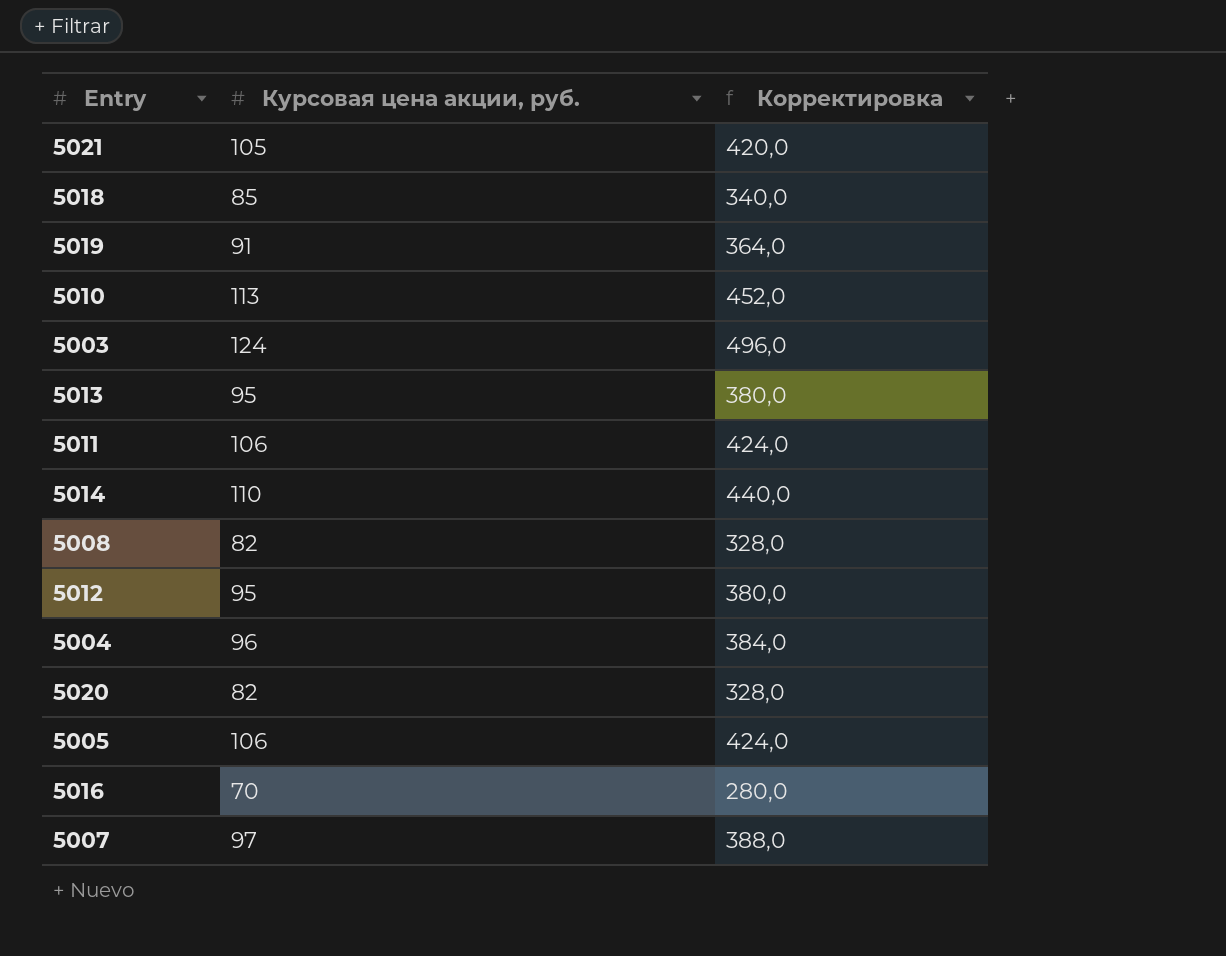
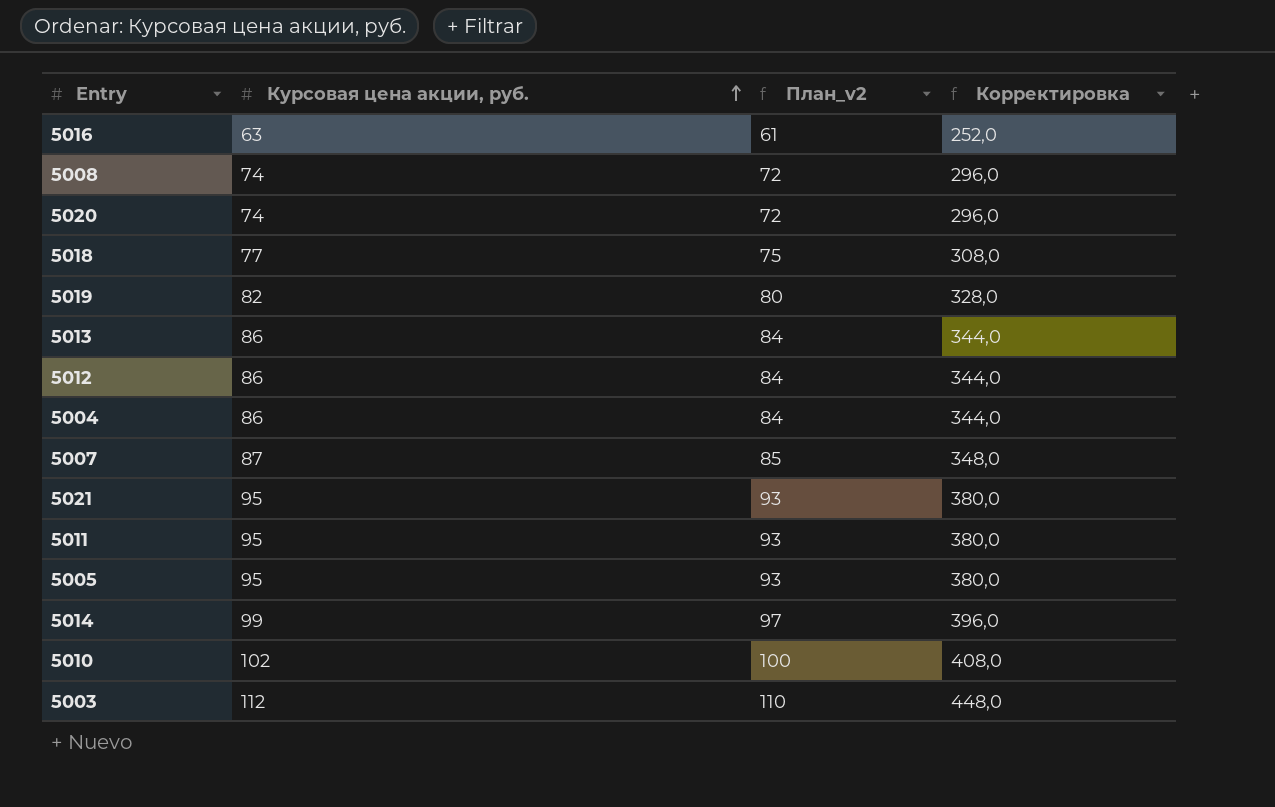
row order: none -> Курсовая цена акции, руб. ascending
column План_v2 | formula: none -> [Курсовая цена акции, руб.] - 2
5016 | Курсовая цена акции, руб.: 70 -> 63
5016 | Корректировка: 280,0 -> 252,0
5008 | Курсовая цена акции, руб.: 82 -> 74
5008 | Корректировка: 328,0 -> 296,0
5020 | Курсовая цена акции, руб.: 82 -> 74
5020 | Корректировка: 328,0 -> 296,0
5018 | Курсовая цена акции, руб.: 85 -> 77
5018 | Корректировка: 340,0 -> 308,0
5019 | Курсовая цена акции, руб.: 91 -> 82
5019 | Корректировка: 364,0 -> 328,0
5013 | Курсовая цена акции, руб.: 95 -> 86
5013 | Корректировка: 380,0 -> 344,0
5012 | Курсовая цена акции, руб.: 95 -> 86
5012 | Корректировка: 380,0 -> 344,0
5004 | Курсовая цена акции, руб.: 96 -> 86
5004 | Корректировка: 384,0 -> 344,0
5007 | Курсовая цена акции, руб.: 97 -> 87
5007 | Корректировка: 388,0 -> 348,0
5021 | Курсовая цена акции, руб.: 105 -> 95
5021 | Корректировка: 420,0 -> 380,0
5011 | Курсовая цена акции, руб.: 106 -> 95
5011 | Корректировка: 424,0 -> 380,0
5005 | Курсовая цена акции, руб.: 106 -> 95
5005 | Корректировка: 424,0 -> 380,0
5014 | Курсовая цена акции, руб.: 110 -> 99
5014 | Корректировка: 440,0 -> 396,0
5010 | Курсовая цена акции, руб.: 113 -> 102
5010 | Корректировка: 452,0 -> 408,0
5003 | Курсовая цена акции, руб.: 124 -> 112
5003 | Корректировка: 496,0 -> 448,0

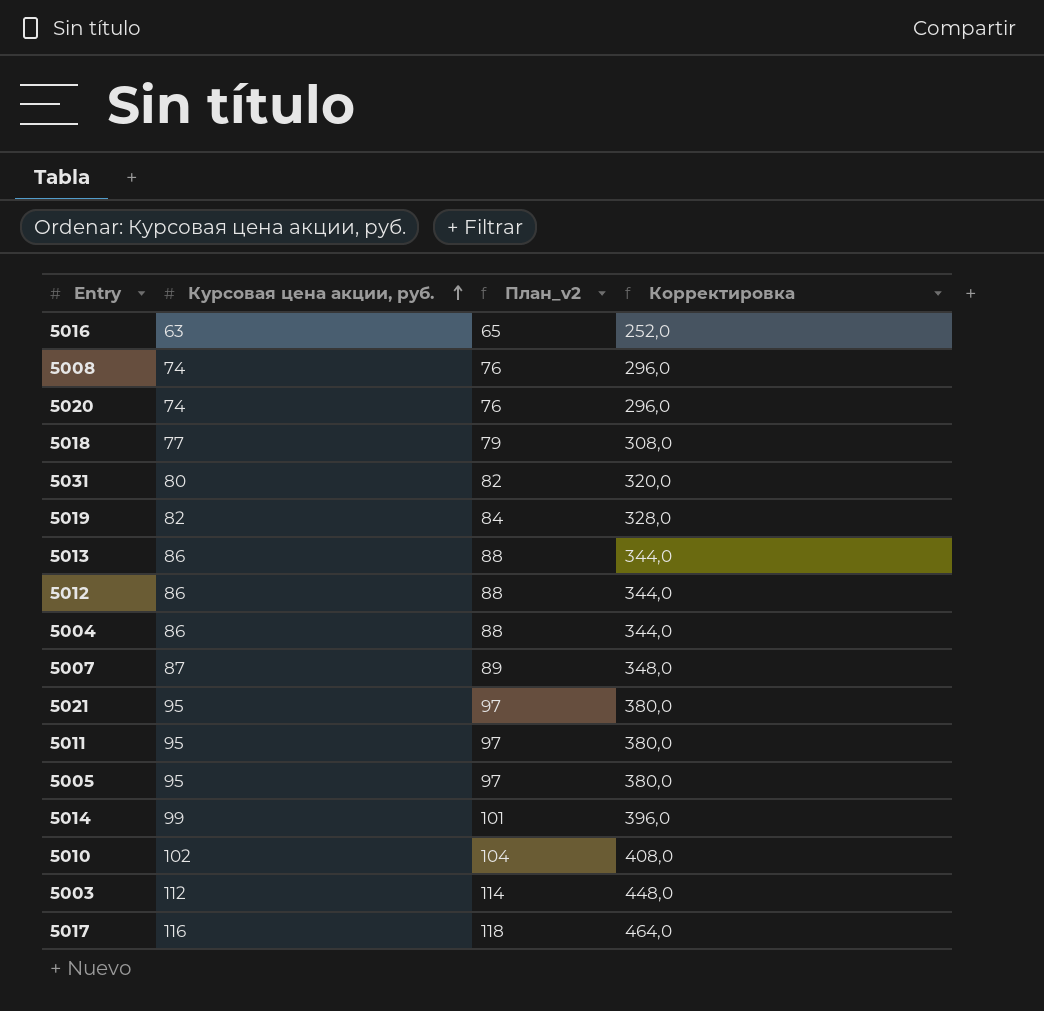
column План_v2 | formula: [Курсовая цена акции, руб.] - 2 -> [Курсовая цена акции, руб.] + 2
row 5031: none -> 80 | 82 | 320,0
row 5017: none -> 116 | 118 | 464,0

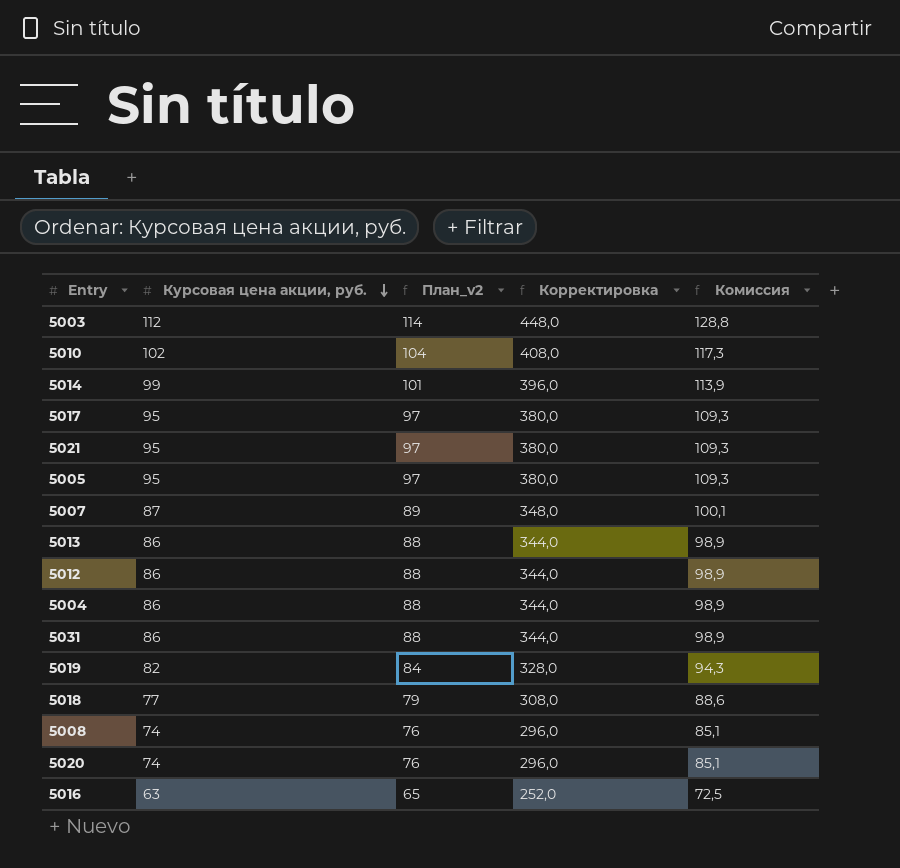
row order: Курсовая цена акции, руб. ascending -> Курсовая цена акции, руб. descending
column Комиссия | formula: none -> [Курсовая цена акции, руб.] * 1,15
row 5011: 95 | 97 | 380,0 -> none
5017 | Курсовая цена акции, руб.: 116 -> 95
5017 | План_v2: 118 -> 97
5017 | Корректировка: 464,0 -> 380,0
5031 | Курсовая цена акции, руб.: 80 -> 86
5031 | План_v2: 82 -> 88
5031 | Корректировка: 320,0 -> 344,0

